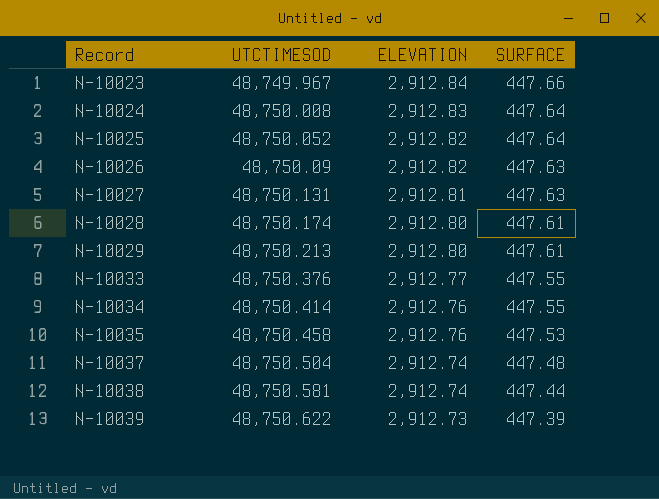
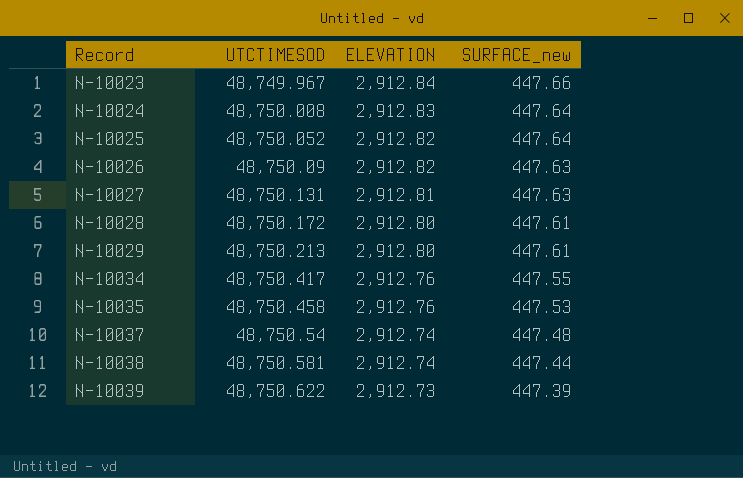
column name: SURFACE -> SURFACE_new
row N-10033: 48,750.376 | 2,912.77 | 447.55 -> none
N-10028 | UTCTIMESOD: 48,750.174 -> 48,750.172
N-10034 | UTCTIMESOD: 48,750.414 -> 48,750.417
N-10037 | UTCTIMESOD: 48,750.504 -> 48,750.54

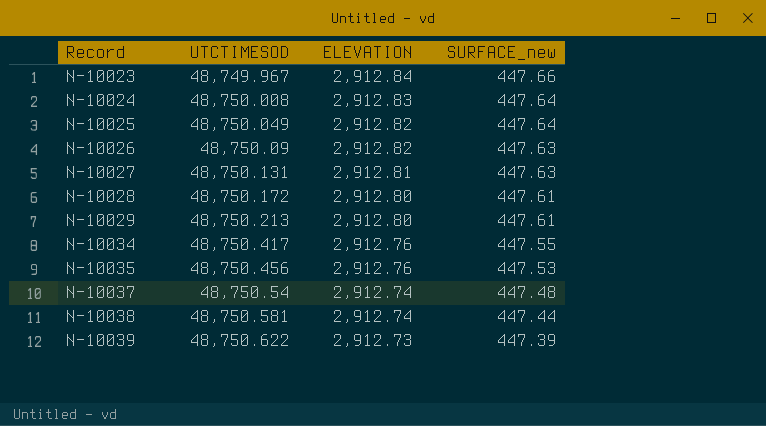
N-10025 | UTCTIMESOD: 48,750.052 -> 48,750.049
N-10035 | UTCTIMESOD: 48,750.458 -> 48,750.456

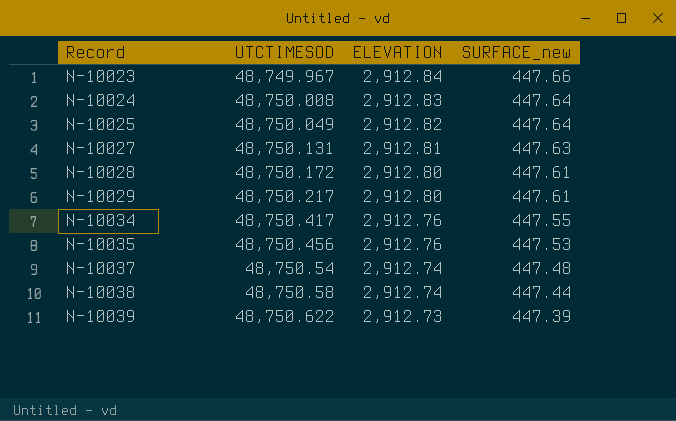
row N-10026: 48,750.09 | 2,912.82 | 447.63 -> none
N-10029 | UTCTIMESOD: 48,750.213 -> 48,750.217
N-10038 | UTCTIMESOD: 48,750.581 -> 48,750.58

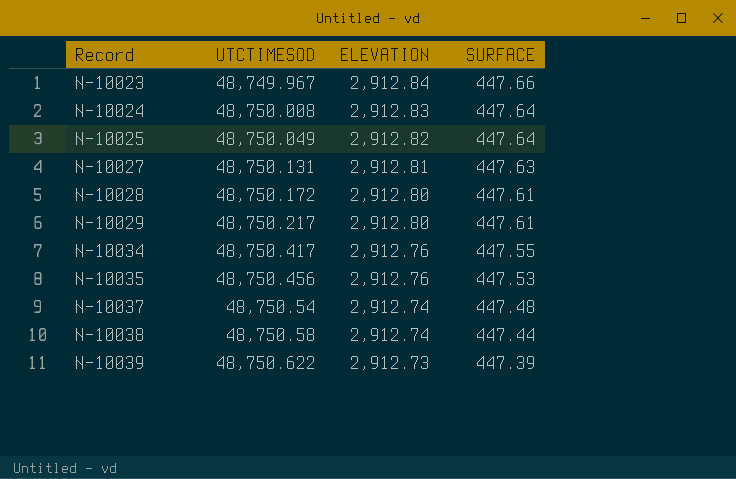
column name: SURFACE_new -> SURFACE

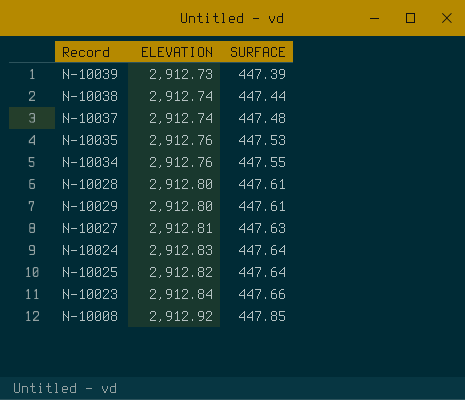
row order: Record ascending -> SURFACE ascending
column UTCTIMESOD | position: 2 -> none
row N-10008: none -> 2,912.92 | 447.85

